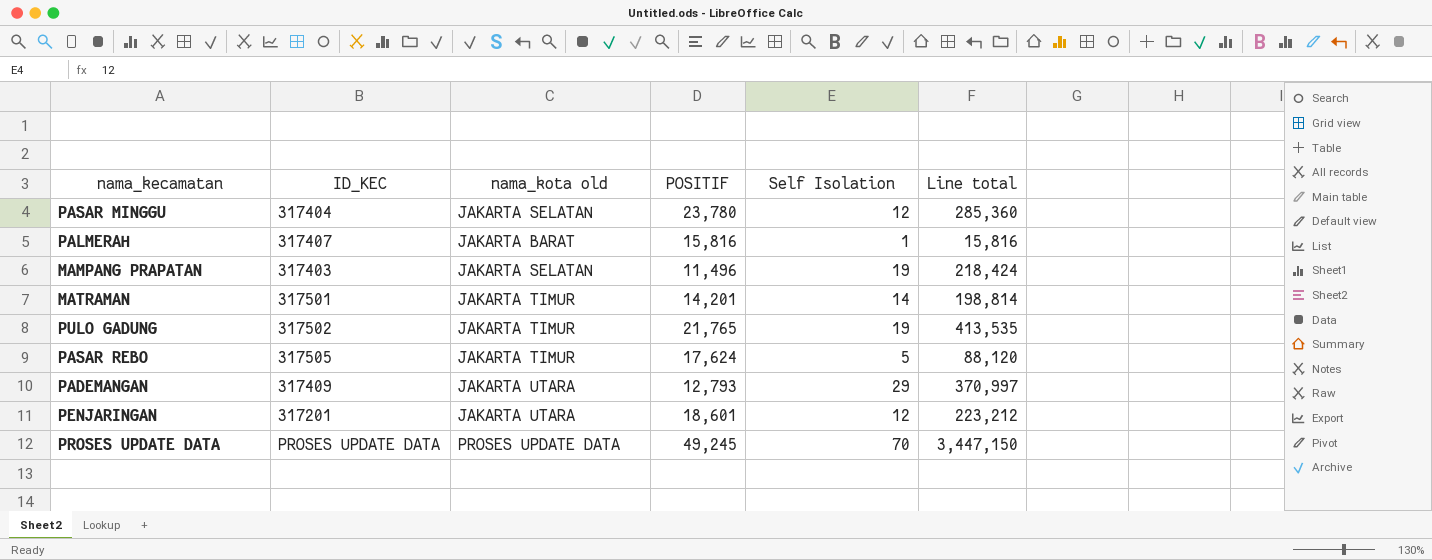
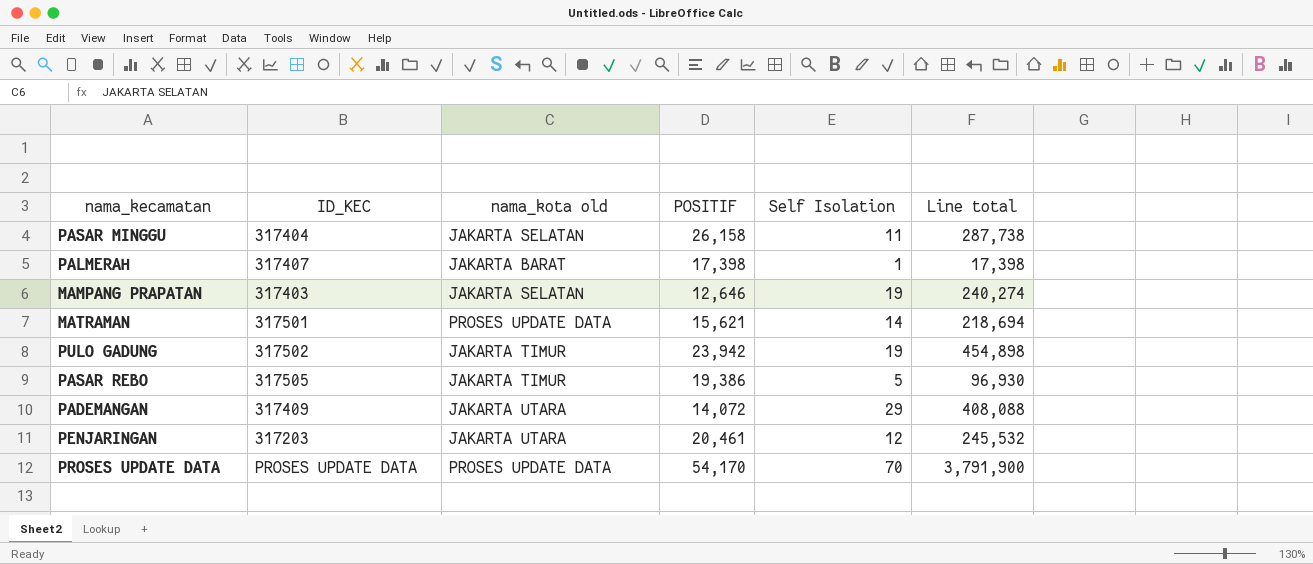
PASAR MINGGU | POSITIF: 23,780 -> 26,158
PASAR MINGGU | Self Isolation: 12 -> 11
PASAR MINGGU | Line total: 285,360 -> 287,738
PALMERAH | POSITIF: 15,816 -> 17,398
PALMERAH | Line total: 15,816 -> 17,398
MAMPANG PRAPATAN | POSITIF: 11,496 -> 12,646
MAMPANG PRAPATAN | Line total: 218,424 -> 240,274
MATRAMAN | nama_kota old: JAKARTA TIMUR -> PROSES UPDATE DATA
MATRAMAN | POSITIF: 14,201 -> 15,621
MATRAMAN | Line total: 198,814 -> 218,694
PULO GADUNG | POSITIF: 21,765 -> 23,942
PULO GADUNG | Line total: 413,535 -> 454,898
PASAR REBO | POSITIF: 17,624 -> 19,386
PASAR REBO | Line total: 88,120 -> 96,930
PADEMANGAN | POSITIF: 12,793 -> 14,072
PADEMANGAN | Line total: 370,997 -> 408,088
PENJARINGAN | ID_KEC: 317201 -> 317203
PENJARINGAN | POSITIF: 18,601 -> 20,461
PENJARINGAN | Line total: 223,212 -> 245,532
PROSES UPDATE DATA | POSITIF: 49,245 -> 54,170
PROSES UPDATE DATA | Line total: 3,447,150 -> 3,791,900

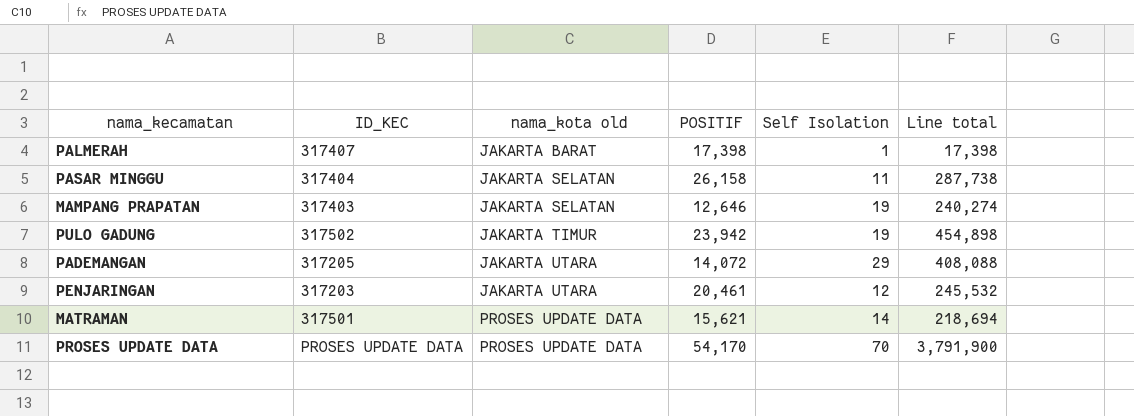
row order: none -> nama_kota old ascending
row PASAR REBO: 317505 | JAKARTA TIMUR | 19,386 | 5 | 96,930 -> none
PADEMANGAN | ID_KEC: 317409 -> 317205

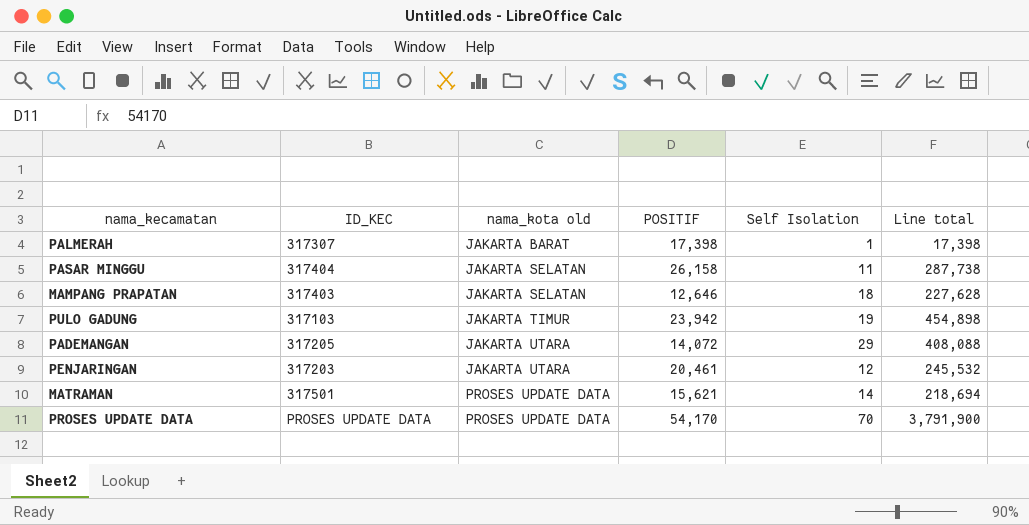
PALMERAH | ID_KEC: 317407 -> 317307
MAMPANG PRAPATAN | Self Isolation: 19 -> 18
MAMPANG PRAPATAN | Line total: 240,274 -> 227,628
PULO GADUNG | ID_KEC: 317502 -> 317103

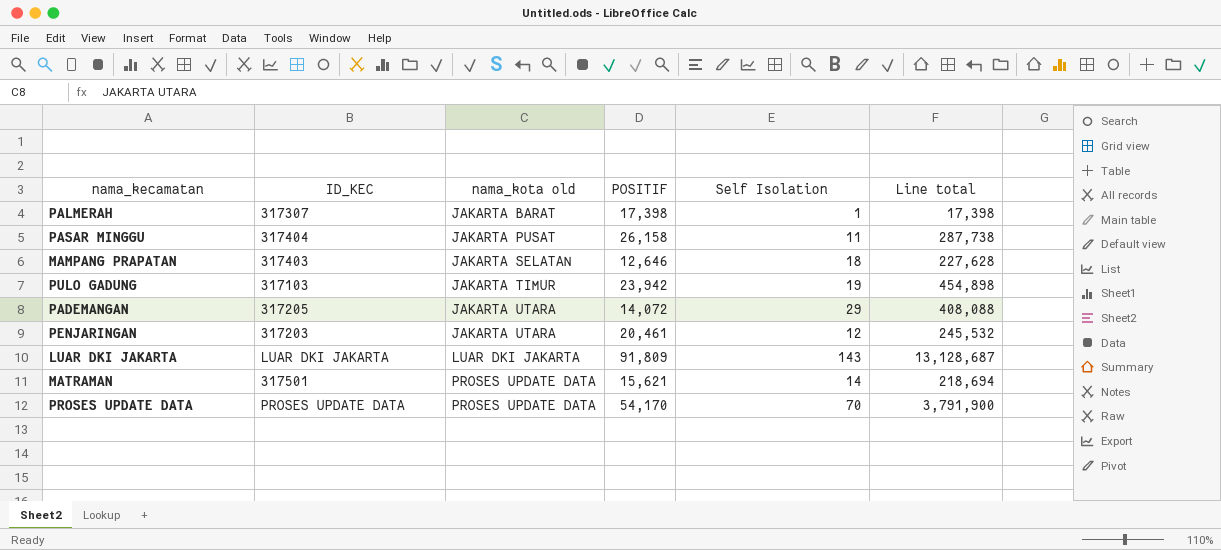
PASAR MINGGU | nama_kota old: JAKARTA SELATAN -> JAKARTA PUSAT
row LUAR DKI JAKARTA: none -> LUAR DKI JAKARTA | LUAR DKI JAKARTA | 91,809 | 143 | 13,128,687

